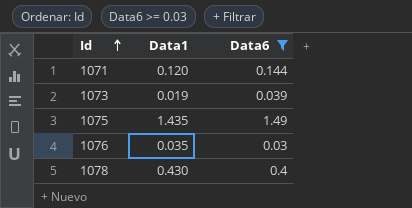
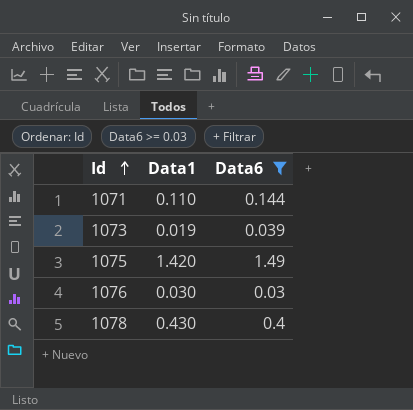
1071 | Data1: 0.120 -> 0.110
1075 | Data1: 1.435 -> 1.420
1076 | Data1: 0.035 -> 0.030

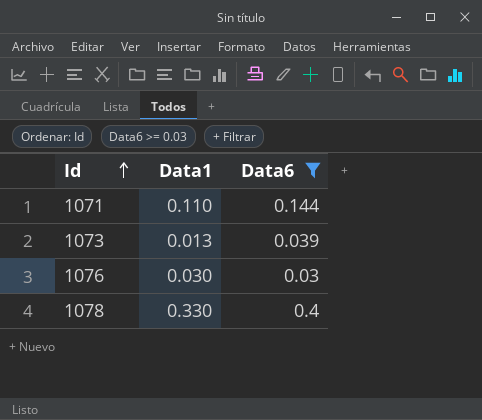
row 1075: 1.420 | 1.49 -> none
1073 | Data1: 0.019 -> 0.013
1078 | Data1: 0.430 -> 0.330

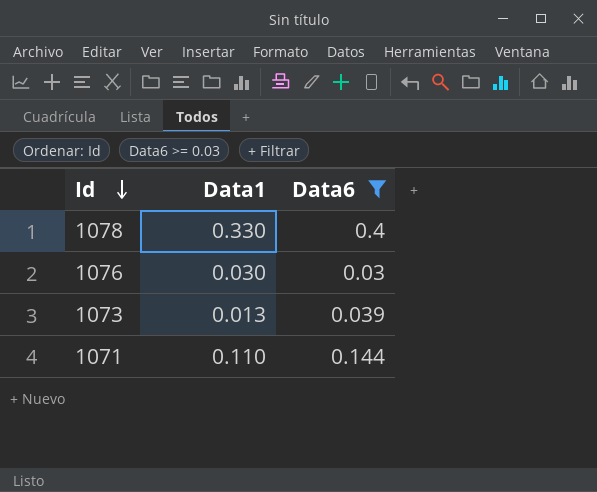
row order: Id ascending -> Id descending

